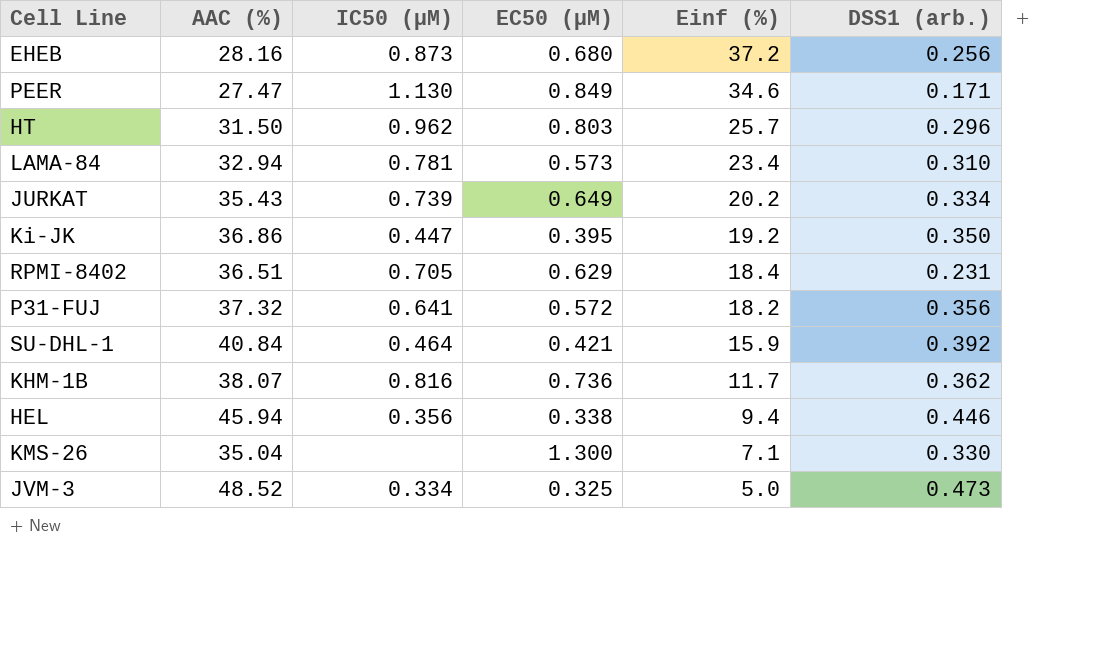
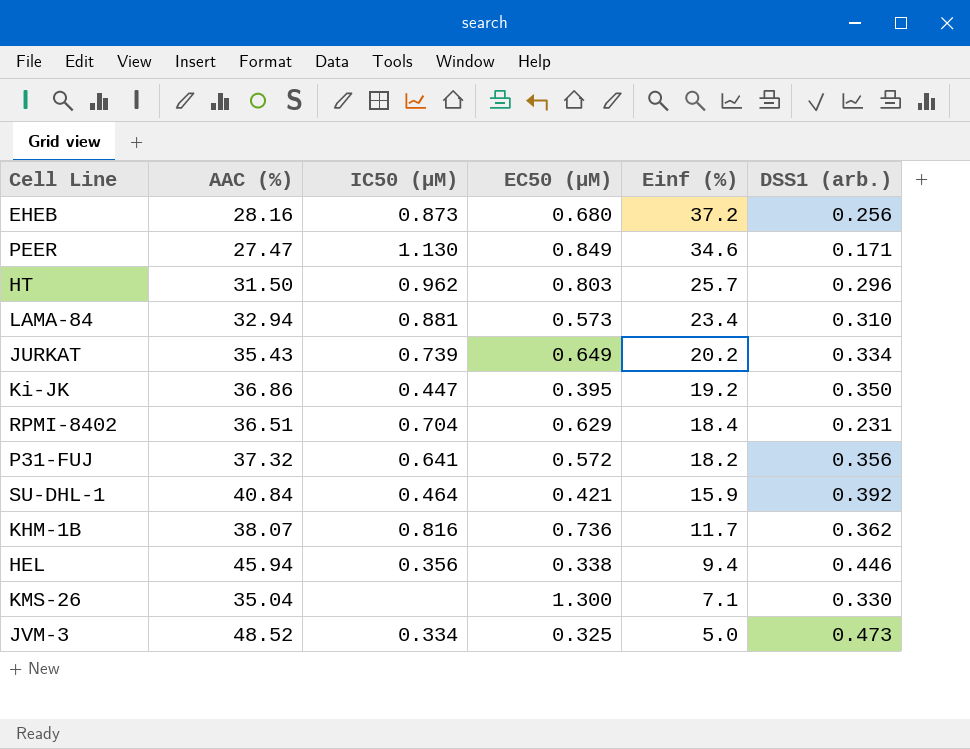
LAMA-84 | IC50 (µM): 0.781 -> 0.881
RPMI-8402 | IC50 (µM): 0.705 -> 0.704

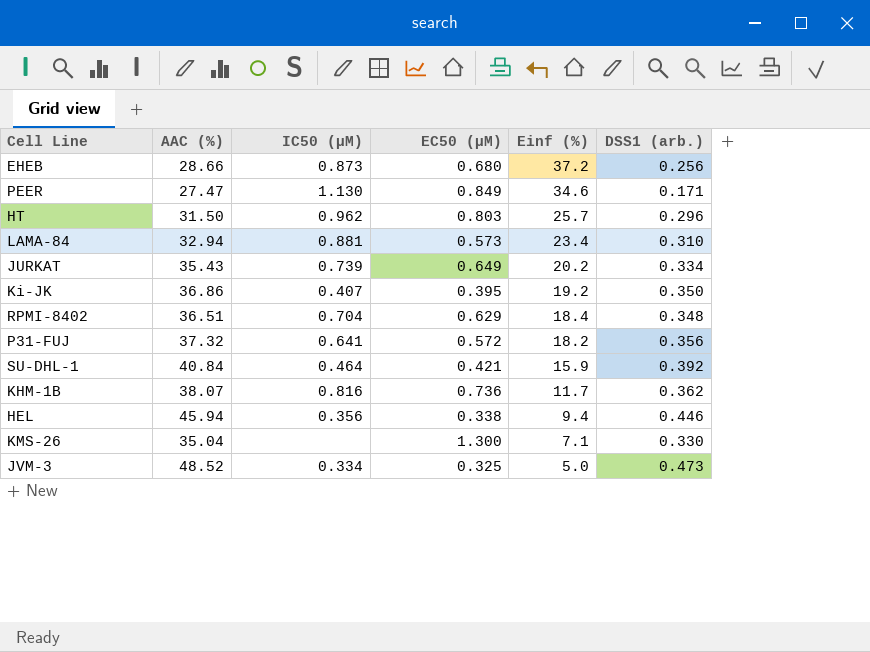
EHEB | AAC (%): 28.16 -> 28.66
Ki-JK | IC50 (µM): 0.447 -> 0.407
RPMI-8402 | DSS1 (arb.): 0.231 -> 0.348

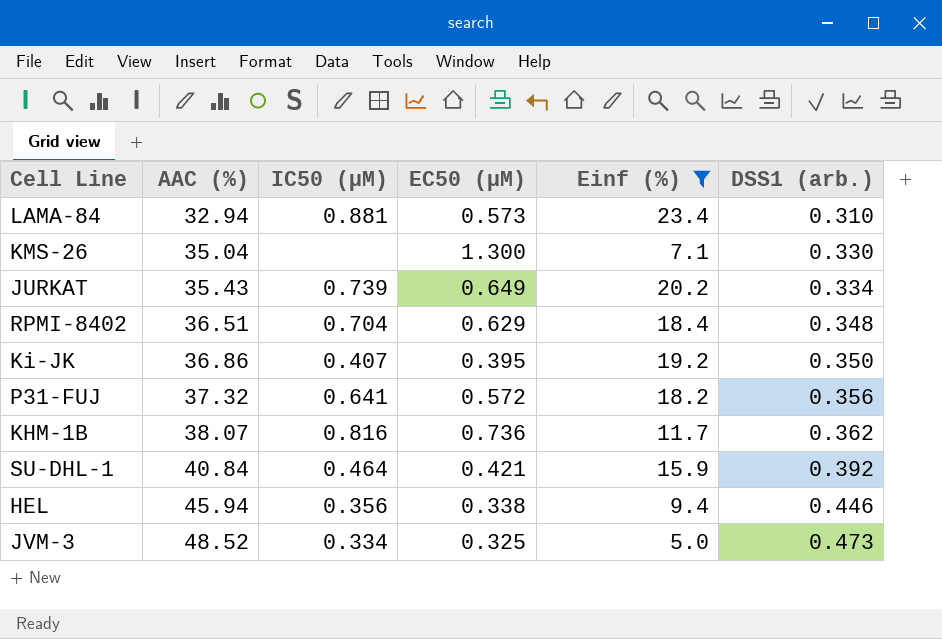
filter: none -> Einf (%) <= 23.4
row order: Einf (%) descending -> AAC (%) ascending

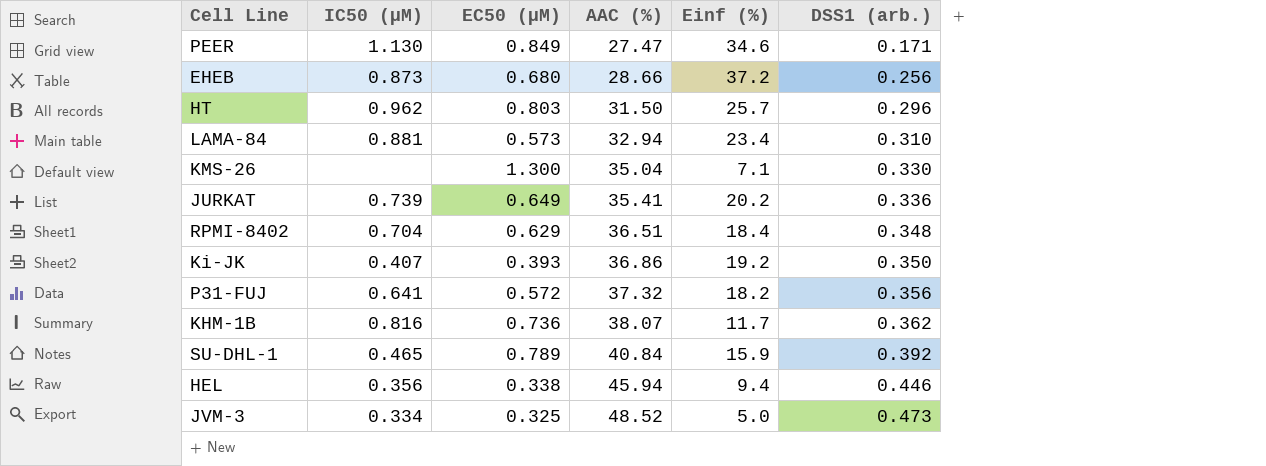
filter: Einf (%) <= 23.4 -> none
column AAC (%) | position: 2 -> 4
JURKAT | AAC (%): 35.43 -> 35.41
JURKAT | DSS1 (arb.): 0.334 -> 0.336
Ki-JK | EC50 (µM): 0.395 -> 0.393
SU-DHL-1 | IC50 (µM): 0.464 -> 0.465
SU-DHL-1 | EC50 (µM): 0.421 -> 0.789

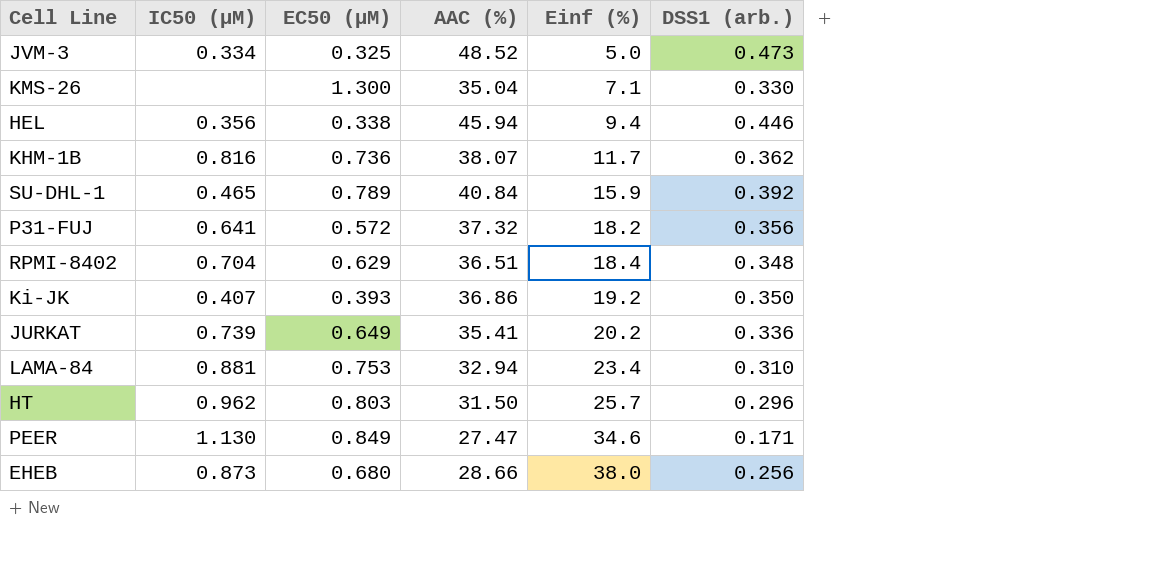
row order: AAC (%) ascending -> Einf (%) ascending
LAMA-84 | EC50 (µM): 0.573 -> 0.753
EHEB | Einf (%): 37.2 -> 38.0

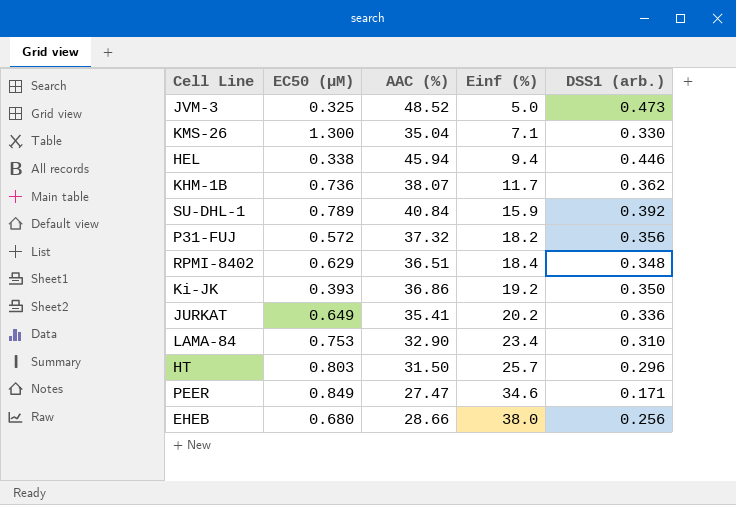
column IC50 (µM) | position: 2 -> none
LAMA-84 | AAC (%): 32.94 -> 32.90

